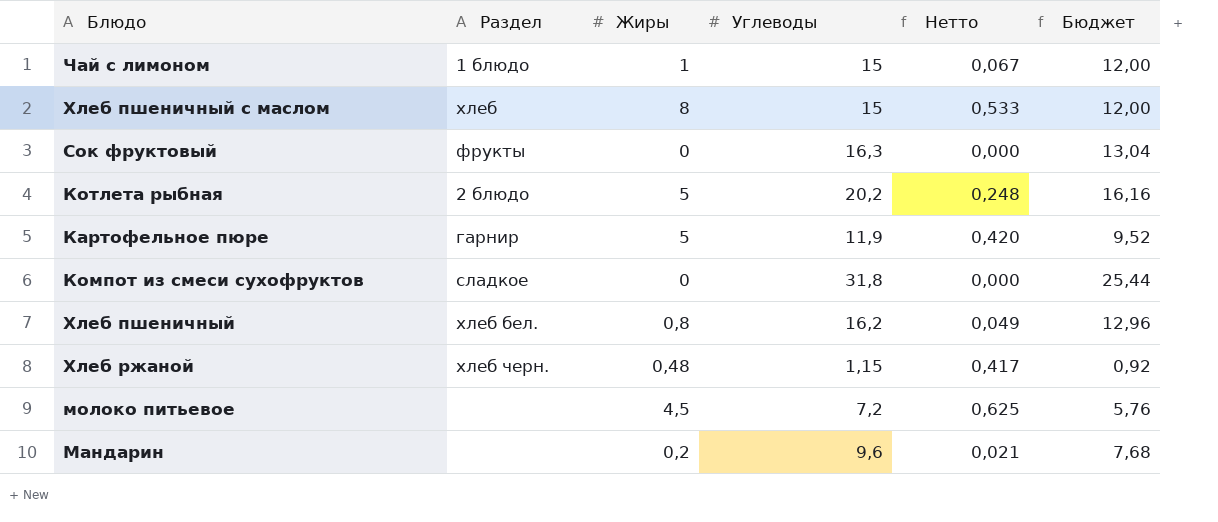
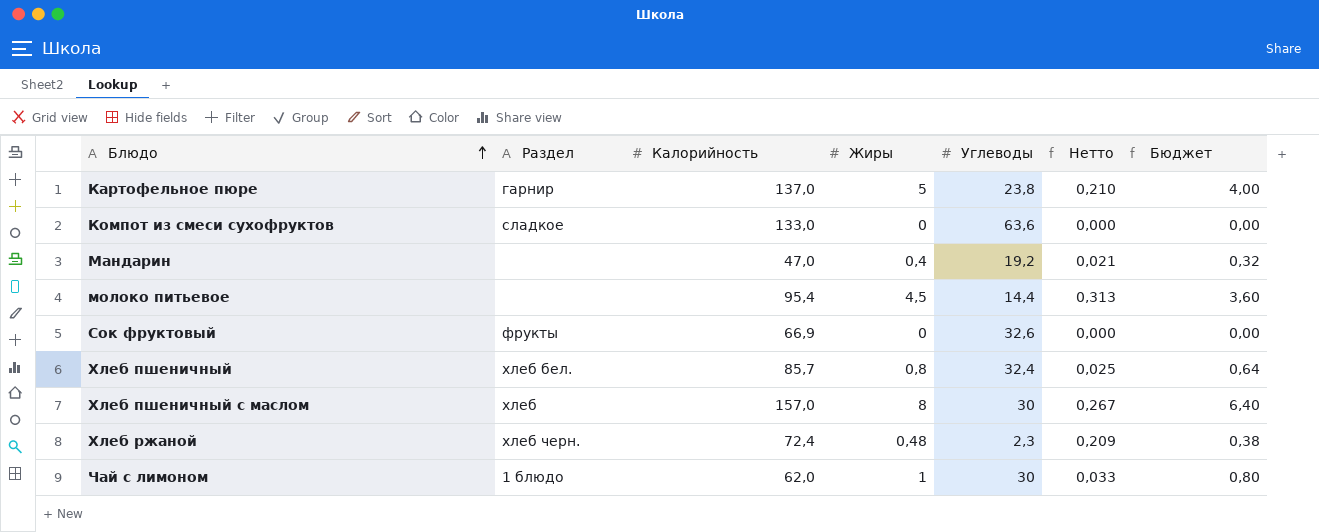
row order: none -> Блюдо ascending
column Калорийность | position: none -> 3
column Бюджет | formula: [Углеводы] * 0,8 -> [Жиры] * 0,8
row Котлета рыбная: 2 блюдо | 5 | 20,2 | 0,248 | 16,16 -> none
Картофельное пюре | Углеводы: 11,9 -> 23,8
Картофельное пюре | Нетто: 0,420 -> 0,210
Компот из смеси сухофруктов | Углеводы: 31,8 -> 63,6
Мандарин | Жиры: 0,2 -> 0,4
Мандарин | Углеводы: 9,6 -> 19,2
молоко питьевое | Углеводы: 7,2 -> 14,4
молоко питьевое | Нетто: 0,625 -> 0,313
Сок фруктовый | Углеводы: 16,3 -> 32,6
Хлеб пшеничный | Углеводы: 16,2 -> 32,4
Хлеб пшеничный | Нетто: 0,049 -> 0,025
Хлеб пшеничный с маслом | Углеводы: 15 -> 30
Хлеб пшеничный с маслом | Нетто: 0,533 -> 0,267
Хлеб ржаной | Углеводы: 1,15 -> 2,3
Хлеб ржаной | Нетто: 0,417 -> 0,209
Чай с лимоном | Углеводы: 15 -> 30
Чай с лимоном | Нетто: 0,067 -> 0,033

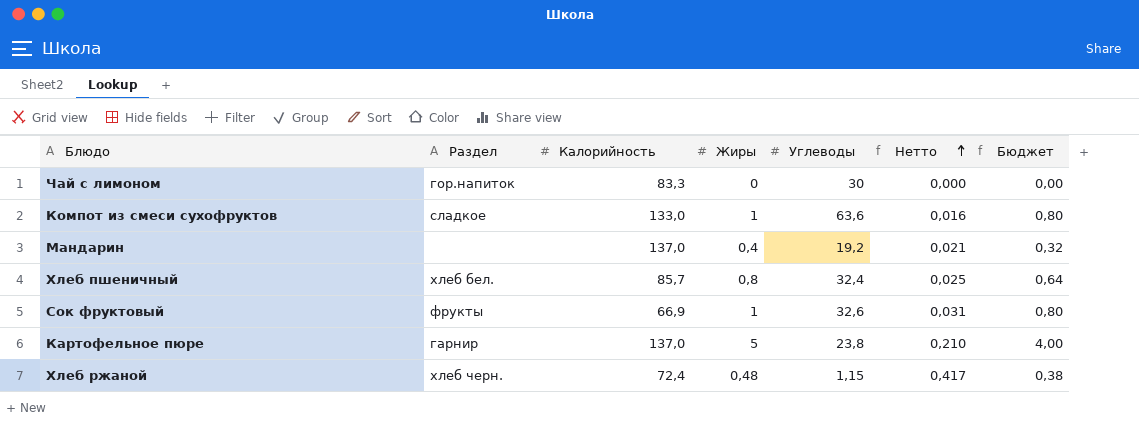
row order: Блюдо ascending -> Нетто ascending
row молоко питьевое: none | 95,4 | 4,5 | 14,4 | 0,313 | 3,60 -> none
row Хлеб пшеничный с маслом: хлеб | 157,0 | 8 | 30 | 0,267 | 6,40 -> none
Чай с лимоном | Раздел: 1 блюдо -> гор.напиток
Чай с лимоном | Калорийность: 62,0 -> 83,3
Чай с лимоном | Жиры: 1 -> 0
Чай с лимоном | Нетто: 0,033 -> 0,000
Чай с лимоном | Бюджет: 0,80 -> 0,00
Компот из смеси сухофруктов | Жиры: 0 -> 1
Компот из смеси сухофруктов | Нетто: 0,000 -> 0,016
Компот из смеси сухофруктов | Бюджет: 0,00 -> 0,80
Мандарин | Калорийность: 47,0 -> 137,0
Сок фруктовый | Жиры: 0 -> 1
Сок фруктовый | Нетто: 0,000 -> 0,031
Сок фруктовый | Бюджет: 0,00 -> 0,80
Хлеб ржаной | Углеводы: 2,3 -> 1,15
Хлеб ржаной | Нетто: 0,209 -> 0,417

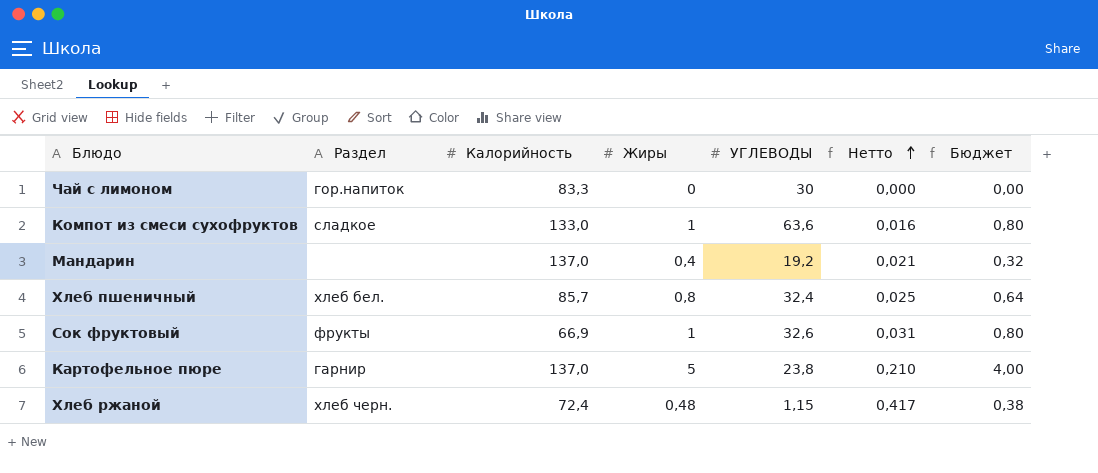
column name: Углеводы -> УГЛЕВОДЫ

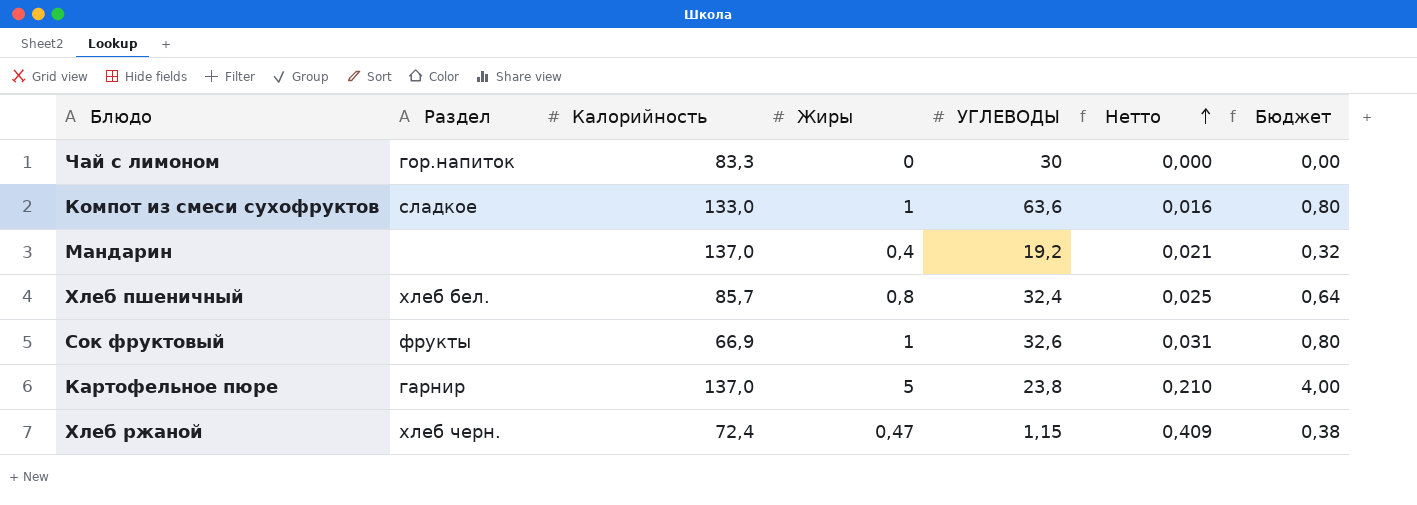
Хлеб ржаной | Жиры: 0,48 -> 0,47
Хлеб ржаной | Нетто: 0,417 -> 0,409

